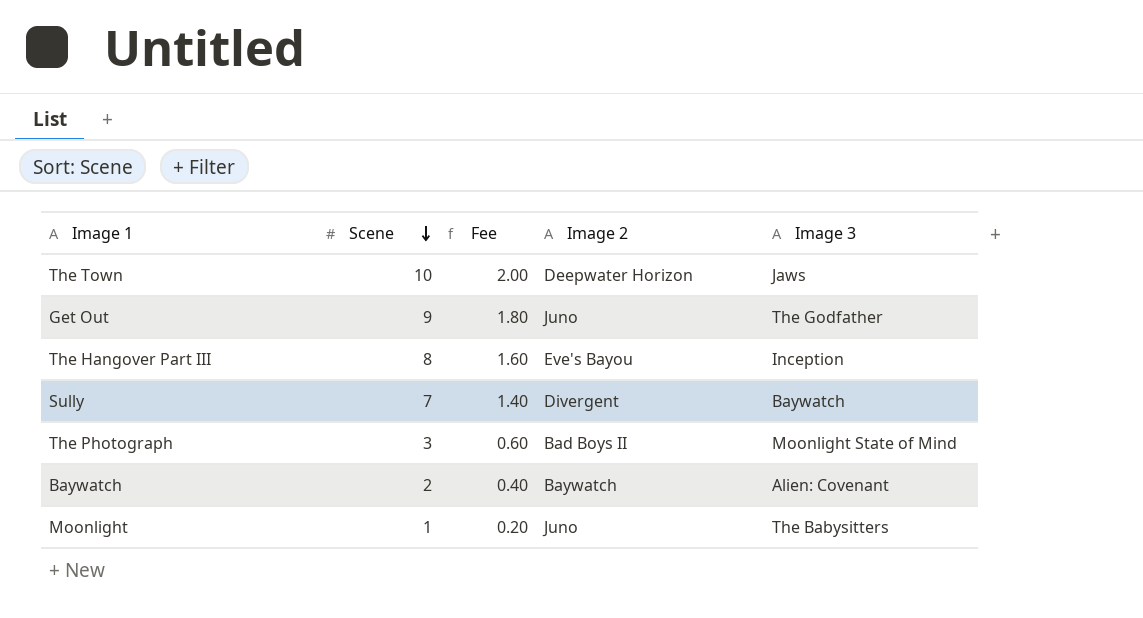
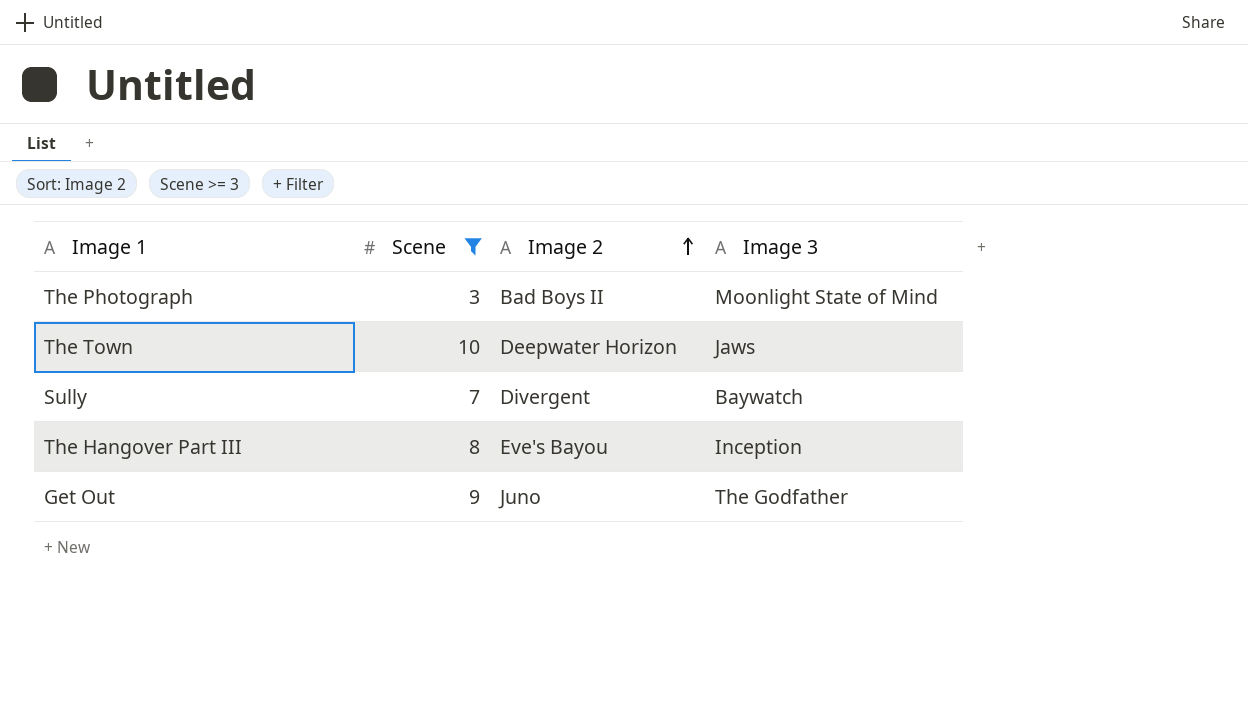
filter: none -> Scene >= 3
row order: Scene descending -> Image 2 ascending
column Fee | formula: [Scene] * 0.2 -> none

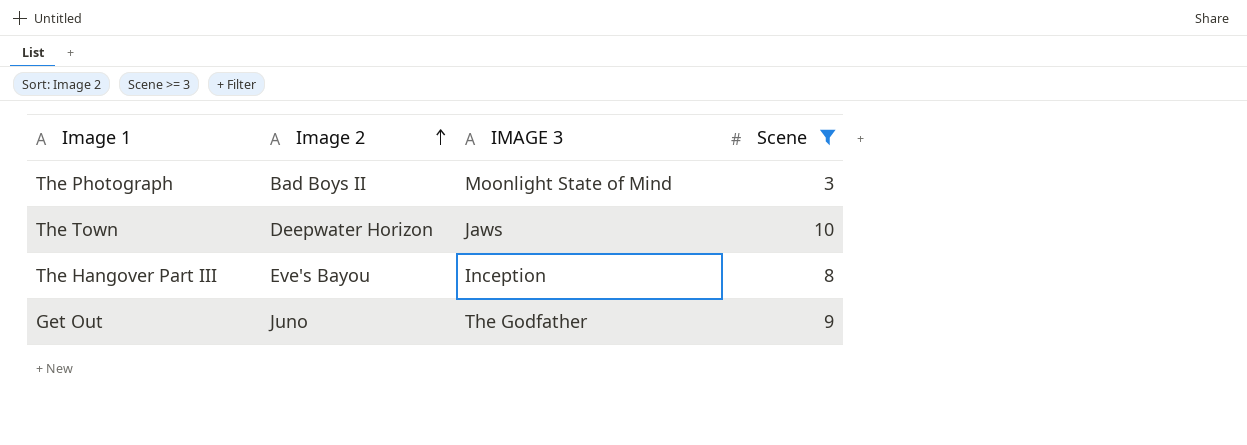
column name: Image 3 -> IMAGE 3
column Scene | position: 2 -> 4
row Sully: 7 | Divergent | Baywatch -> none

